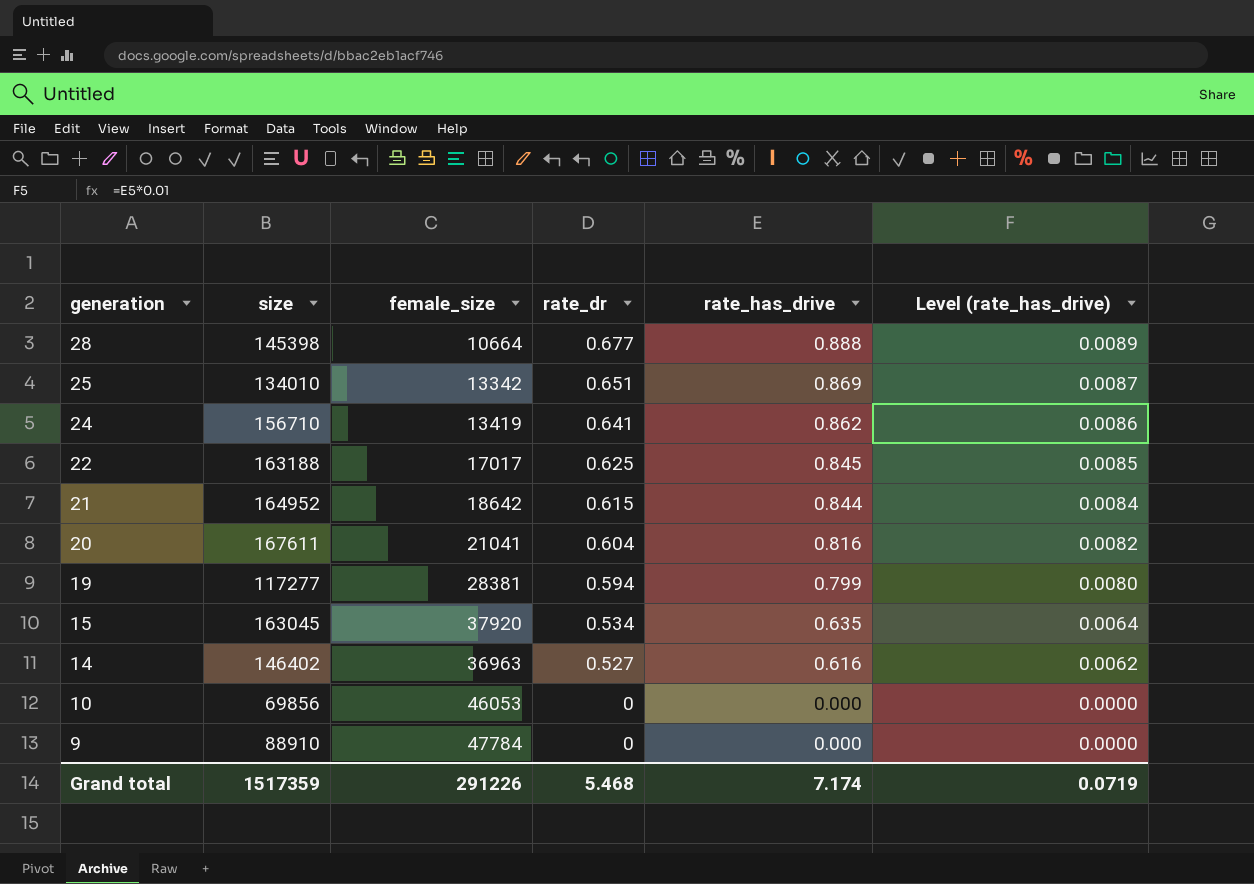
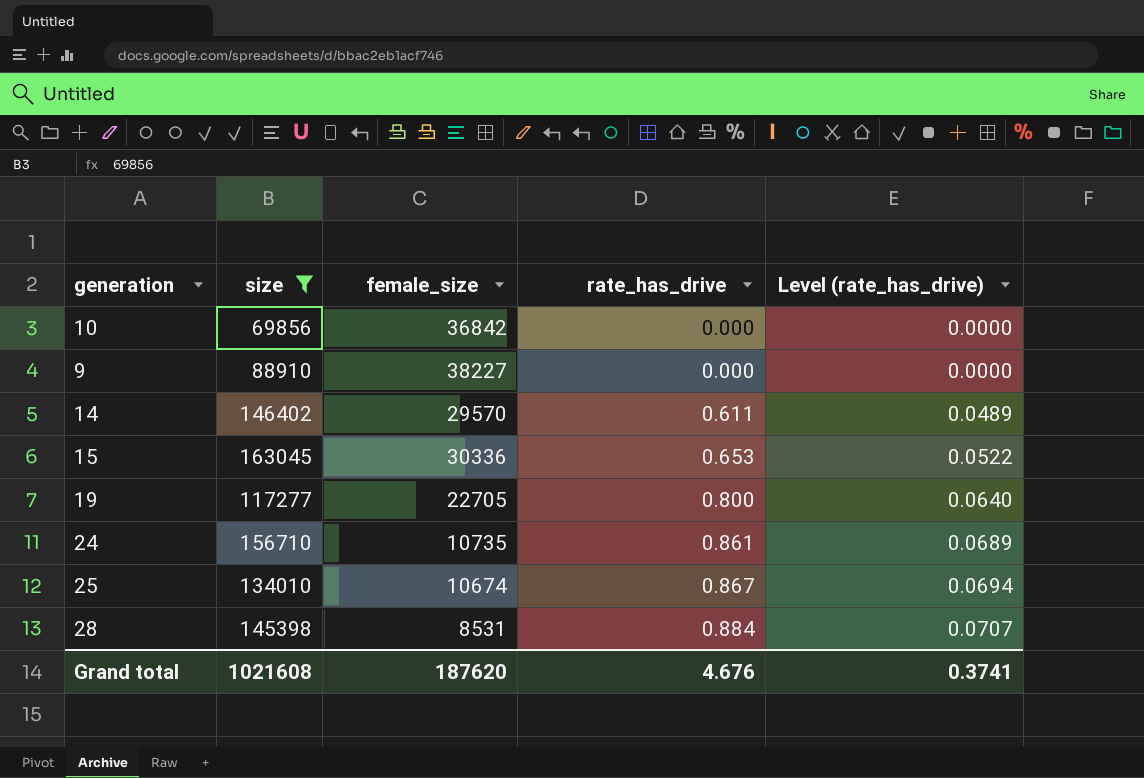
filter: none -> size <= 163045
row order: generation descending -> rate_has_drive ascending
column rate_dr | position: 4 -> none
column Level (rate_has_drive) | formula: [rate_has_drive] * 0.01 -> [rate_has_drive] * 0.08
10 | female_size: 46053 -> 36842
9 | female_size: 47784 -> 38227
14 | female_size: 36963 -> 29570
14 | rate_has_drive: 0.616 -> 0.611
15 | female_size: 37920 -> 30336
15 | rate_has_drive: 0.635 -> 0.653
19 | female_size: 28381 -> 22705
19 | rate_has_drive: 0.799 -> 0.800
24 | female_size: 13419 -> 10735
24 | rate_has_drive: 0.862 -> 0.861
25 | female_size: 13342 -> 10674
25 | rate_has_drive: 0.869 -> 0.867
28 | female_size: 10664 -> 8531
28 | rate_has_drive: 0.888 -> 0.884
Grand total | size: 1517359 -> 1021608
Grand total | female_size: 291226 -> 187620
Grand total | rate_has_drive: 7.174 -> 4.676
Grand total | Level (rate_has_drive): 0.0719 -> 0.3741

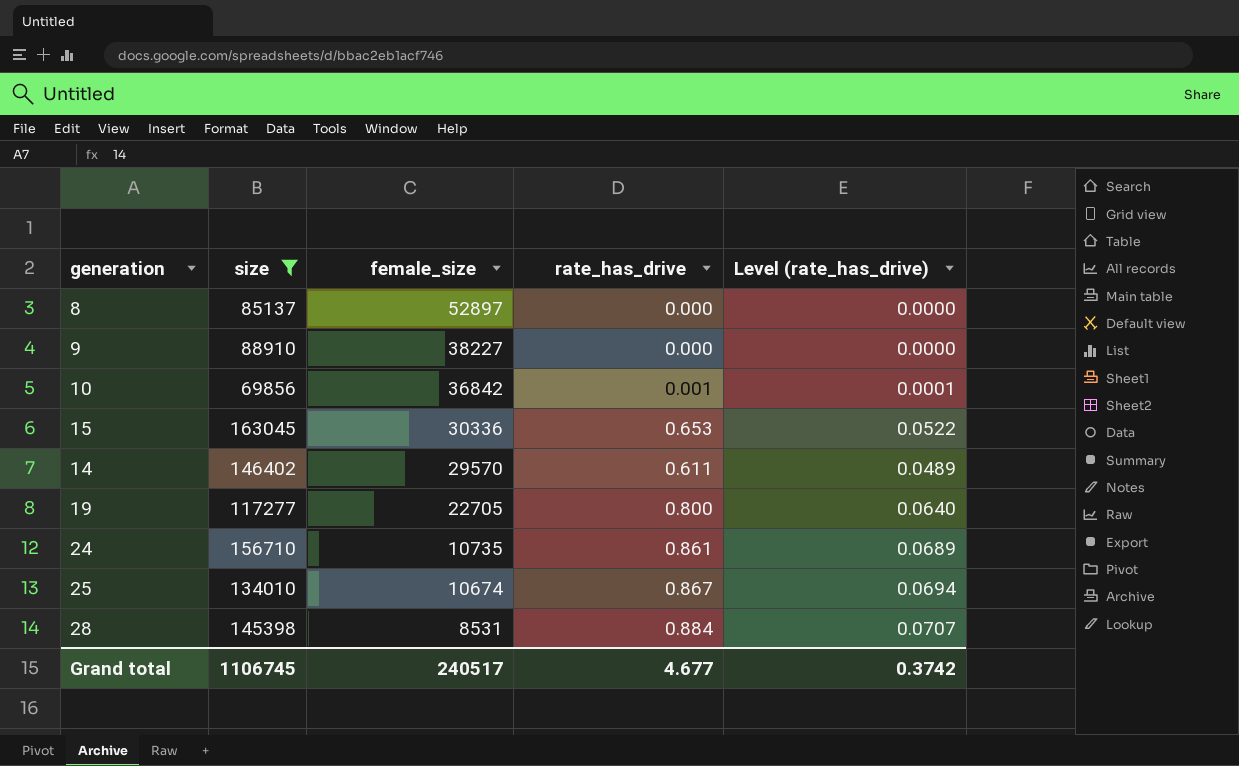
row order: rate_has_drive ascending -> female_size descending
row 8: none -> 85137 | 52897 | 0.000 | 0.0000
10 | rate_has_drive: 0.000 -> 0.001
10 | Level (rate_has_drive): 0.0000 -> 0.0001
Grand total | size: 1021608 -> 1106745
Grand total | female_size: 187620 -> 240517
Grand total | rate_has_drive: 4.676 -> 4.677
Grand total | Level (rate_has_drive): 0.3741 -> 0.3742

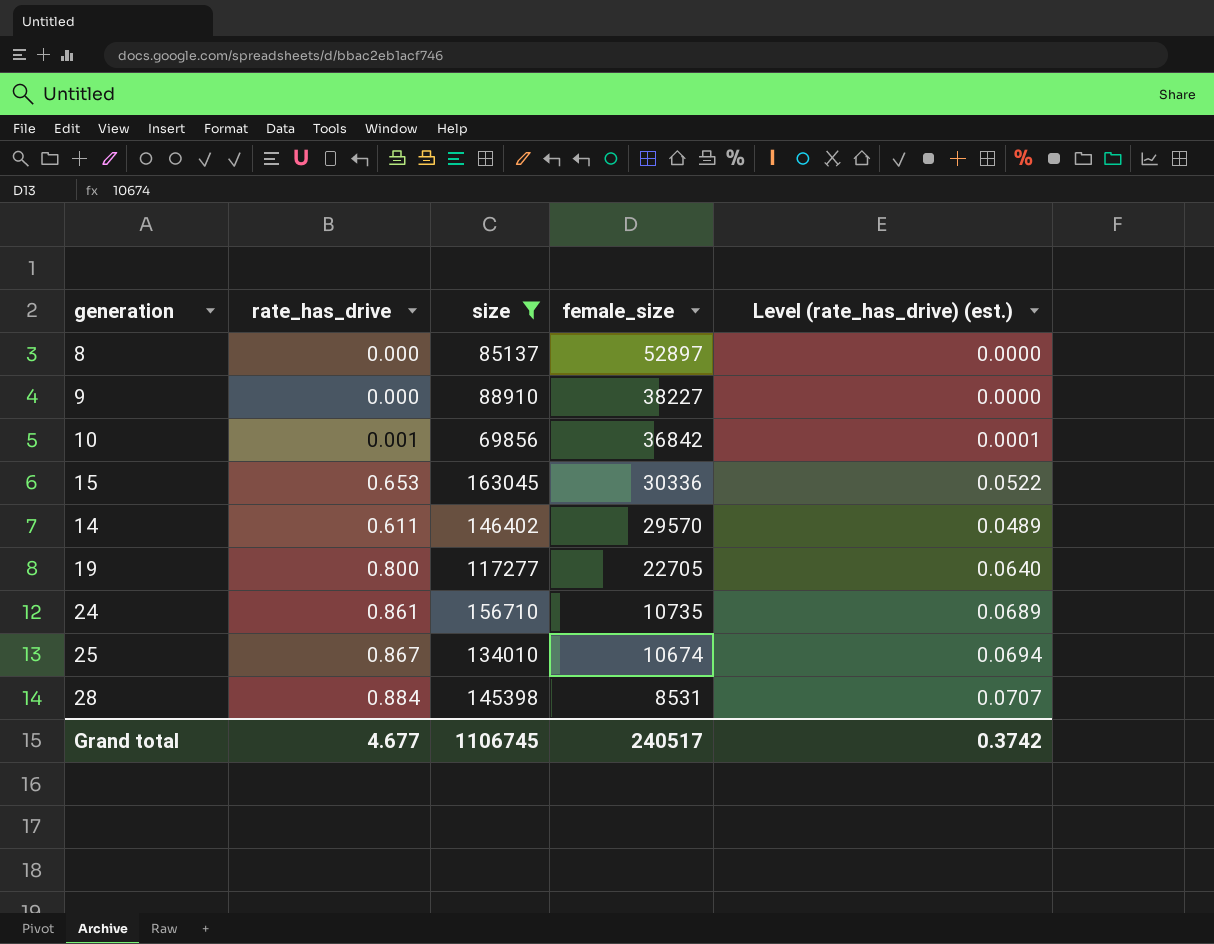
column rate_has_drive | position: 4 -> 2
column name: Level (rate_has_drive) -> Level (rate_has_drive) (est.)

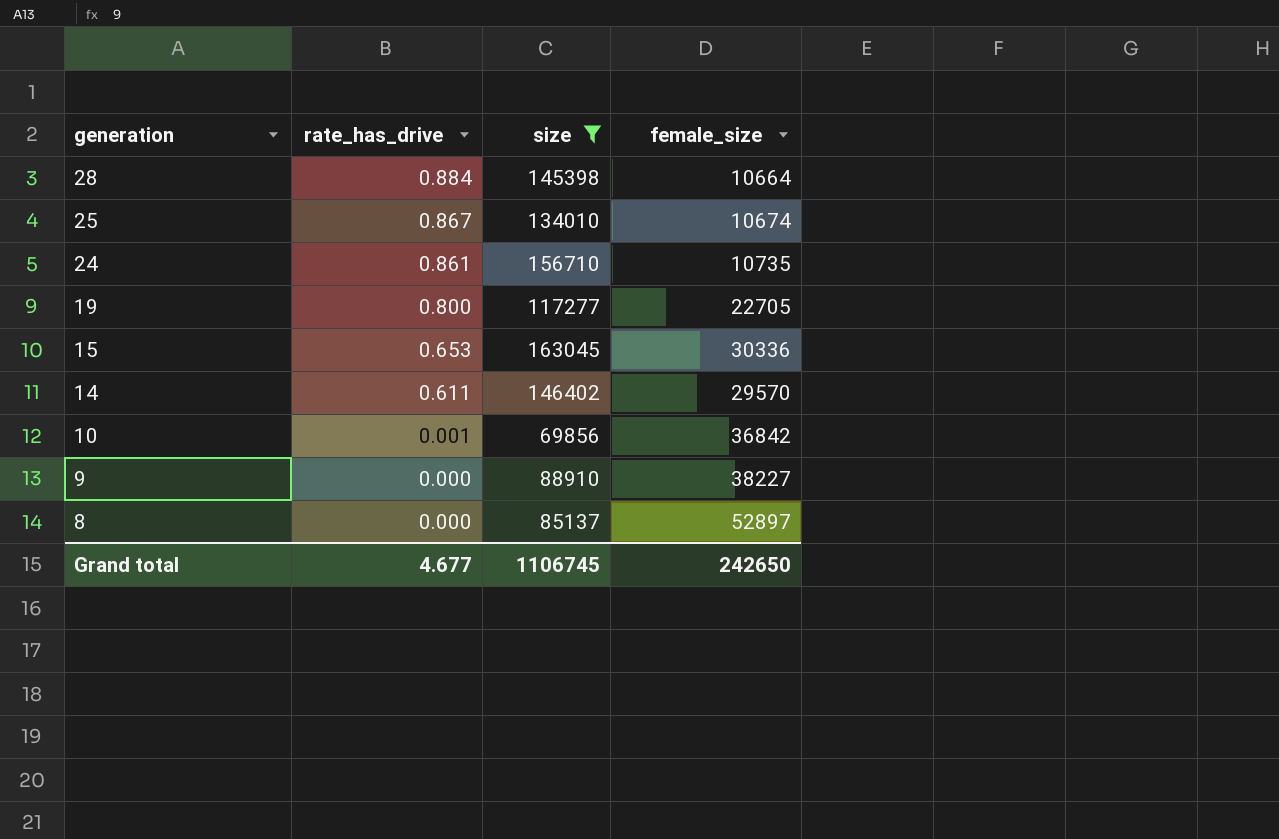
row order: female_size descending -> generation descending
column Level (rate_has_drive) (est.) | formula: [rate_has_drive] * 0.08 -> none
28 | female_size: 8531 -> 10664
Grand total | female_size: 240517 -> 242650

